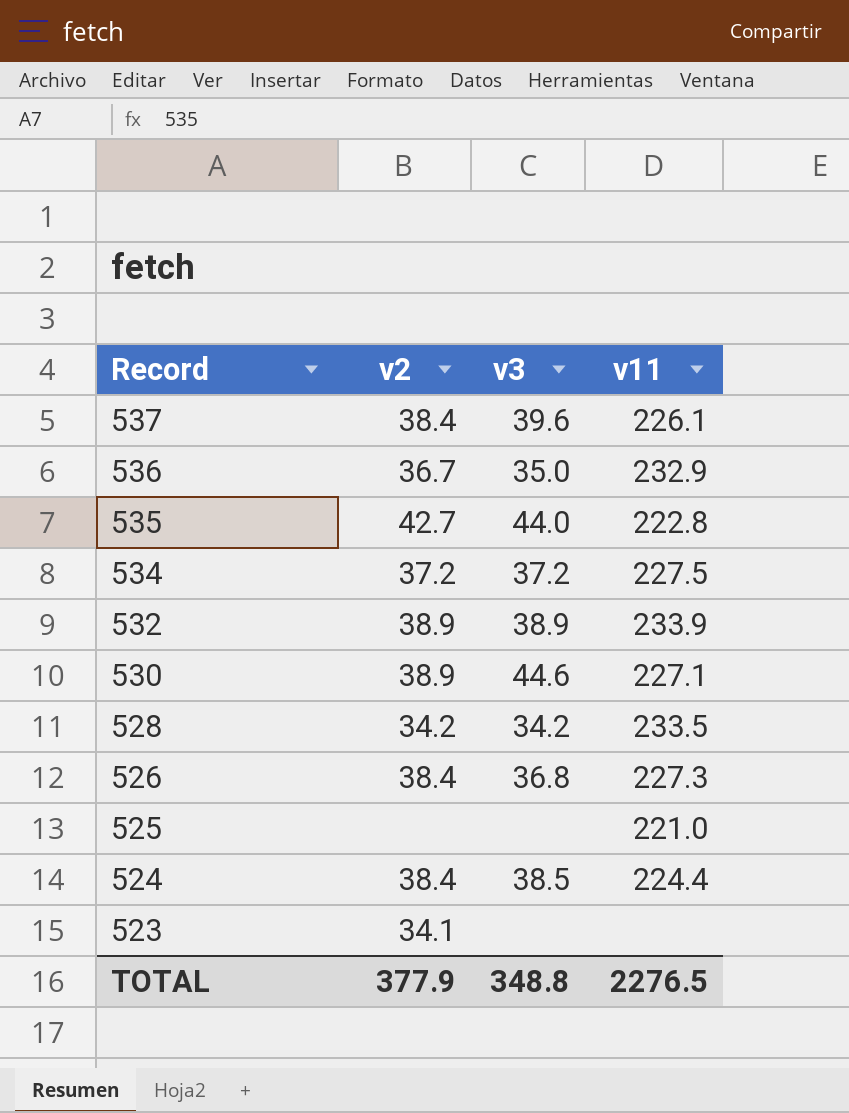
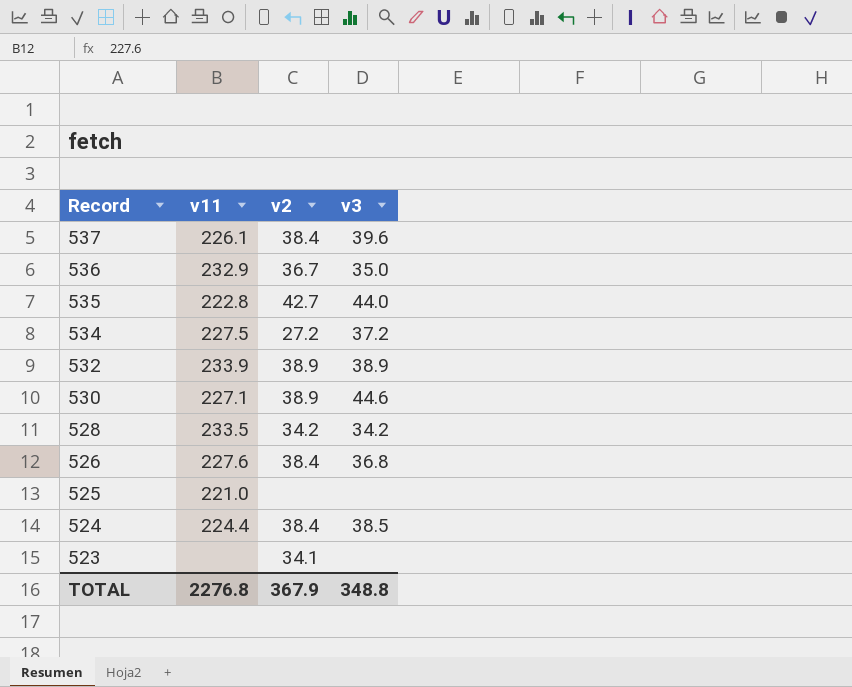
column v11 | position: 4 -> 2
534 | v2: 37.2 -> 27.2
526 | v11: 227.3 -> 227.6
TOTAL | v11: 2276.5 -> 2276.8
TOTAL | v2: 377.9 -> 367.9

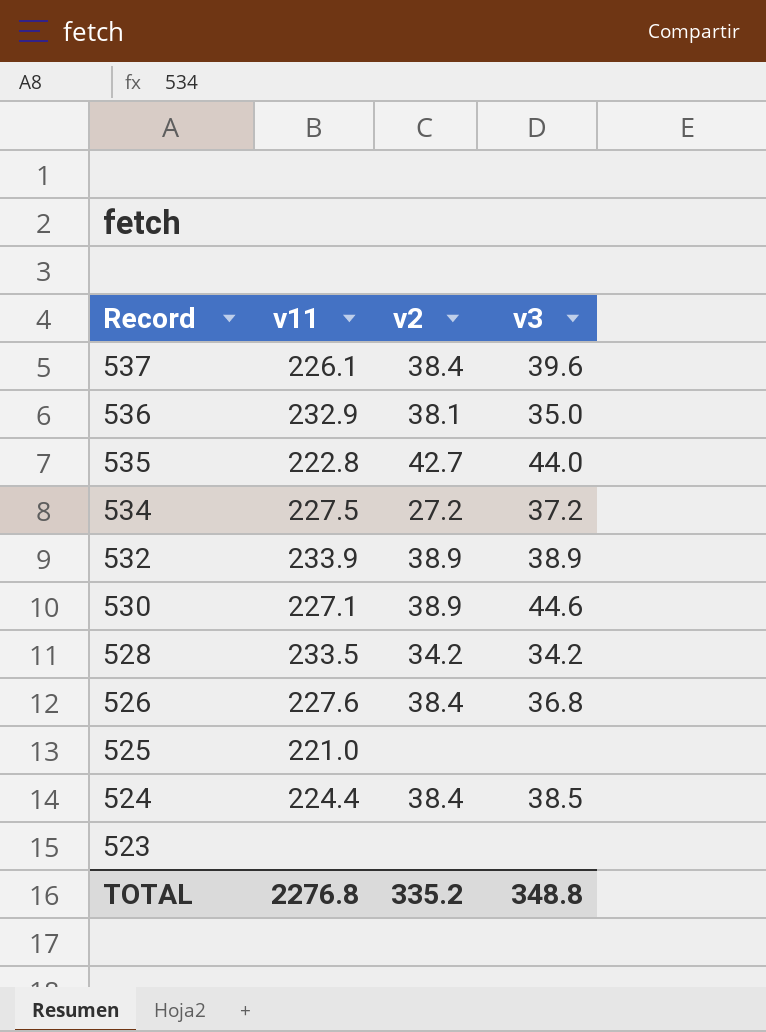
536 | v2: 36.7 -> 38.1
523 | v2: 34.1 -> none
TOTAL | v2: 367.9 -> 335.2

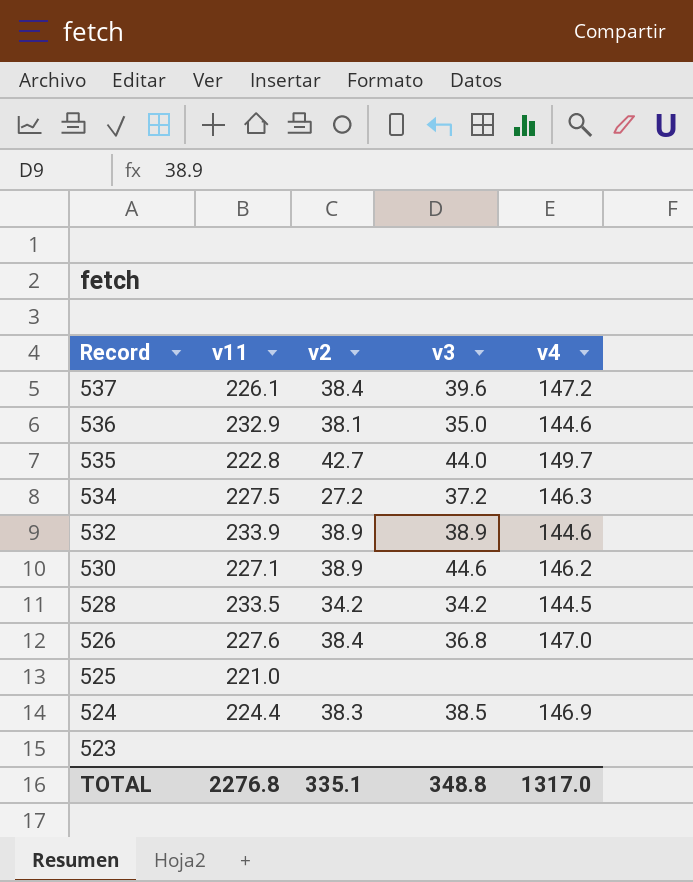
column v4 | position: none -> 5
524 | v2: 38.4 -> 38.3
TOTAL | v2: 335.2 -> 335.1

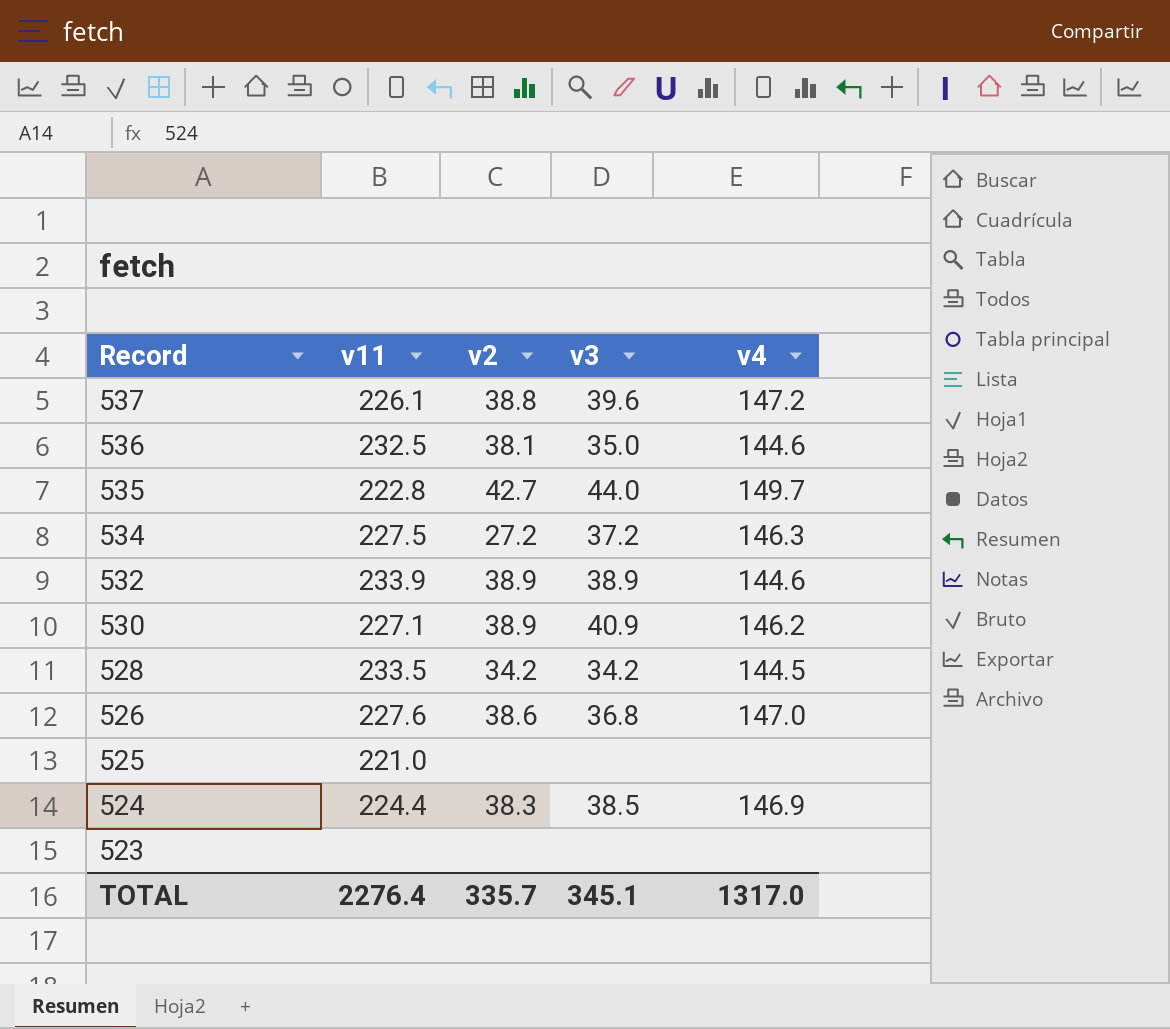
537 | v2: 38.4 -> 38.8
536 | v11: 232.9 -> 232.5
530 | v3: 44.6 -> 40.9
526 | v2: 38.4 -> 38.6
TOTAL | v11: 2276.8 -> 2276.4
TOTAL | v2: 335.1 -> 335.7
TOTAL | v3: 348.8 -> 345.1

